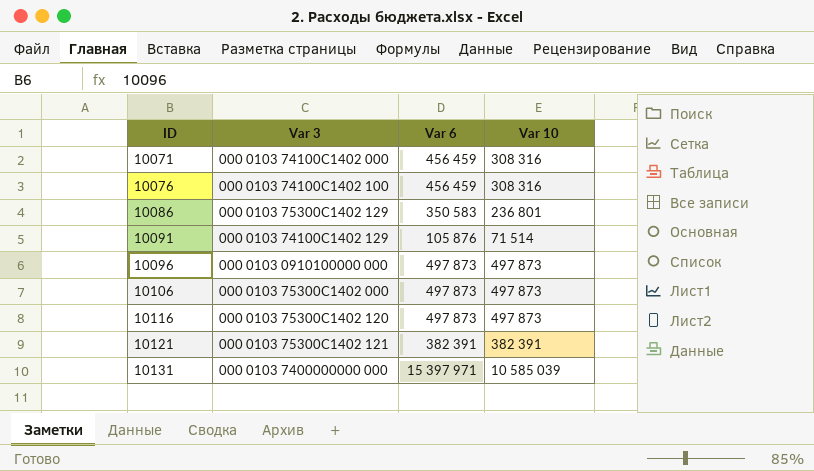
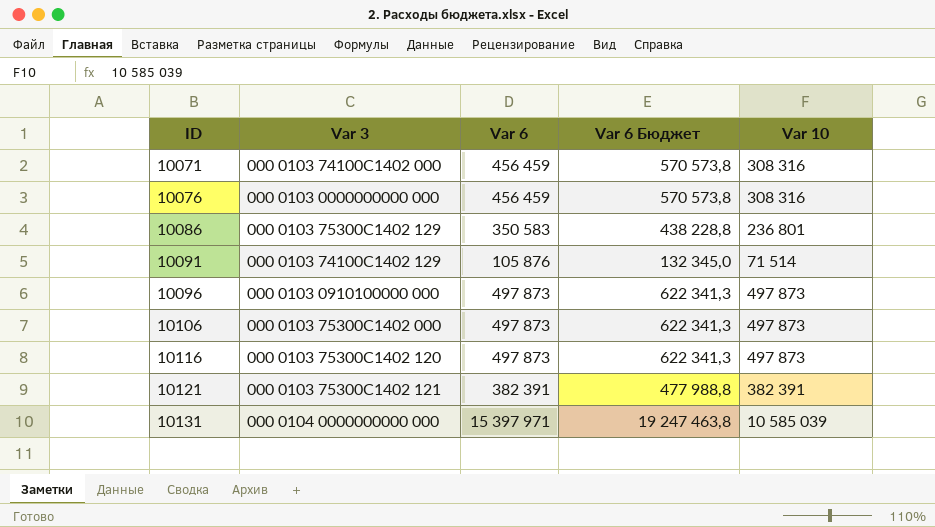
column Var 6 Бюджет | formula: none -> [Var 6] * 1,25
10076 | Var 3: 000 0103 74100С1402 100 -> 000 0103 0000000000 000
10131 | Var 3: 000 0103 7400000000 000 -> 000 0104 0000000000 000

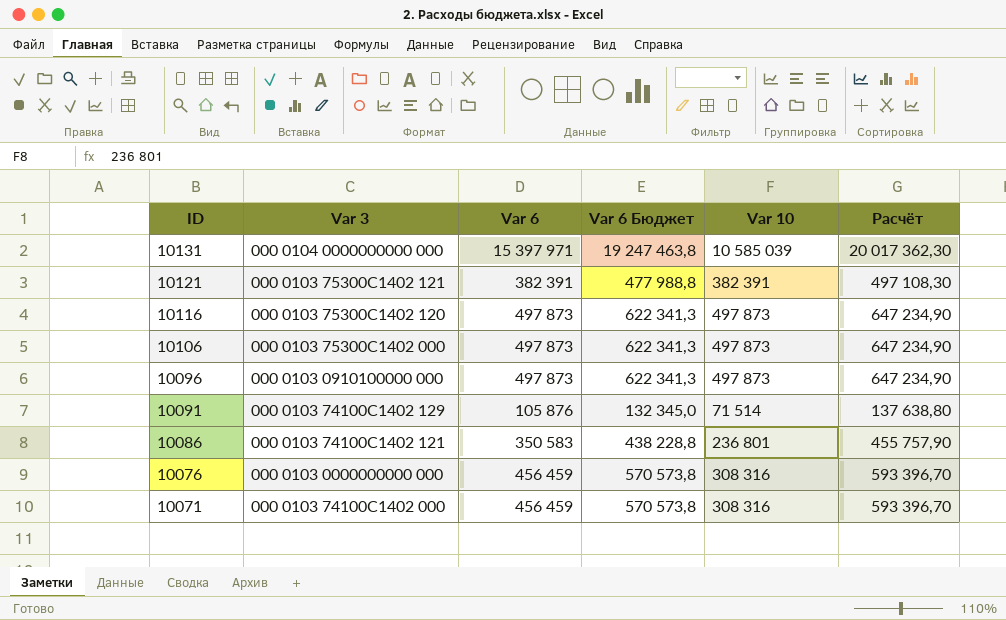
row order: ID ascending -> ID descending
column Расчёт | formula: none -> [Var 6] * 1,3
10086 | Var 3: 000 0103 75300С1402 129 -> 000 0103 74100С1402 121

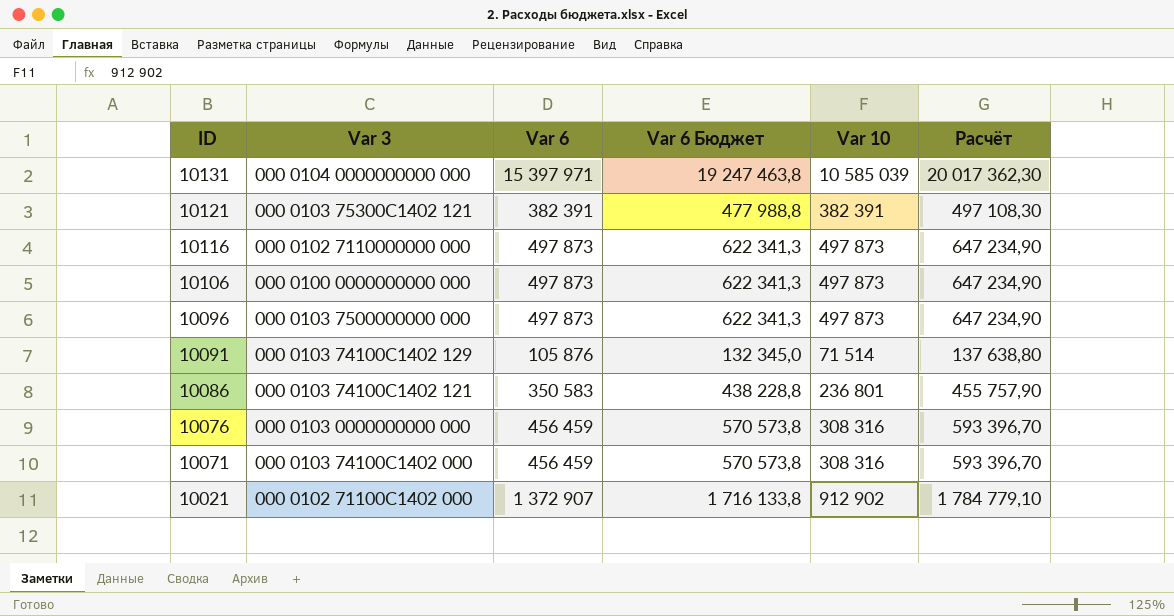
10116 | Var 3: 000 0103 75300С1402 120 -> 000 0102 7110000000 000
10106 | Var 3: 000 0103 75300С1402 000 -> 000 0100 0000000000 000
10096 | Var 3: 000 0103 0910100000 000 -> 000 0103 7500000000 000
row 10021: none -> 000 0102 71100С1402 000 | 1 372 907 | 1 716 133,8 | 912 902 | 1 784 779,10

